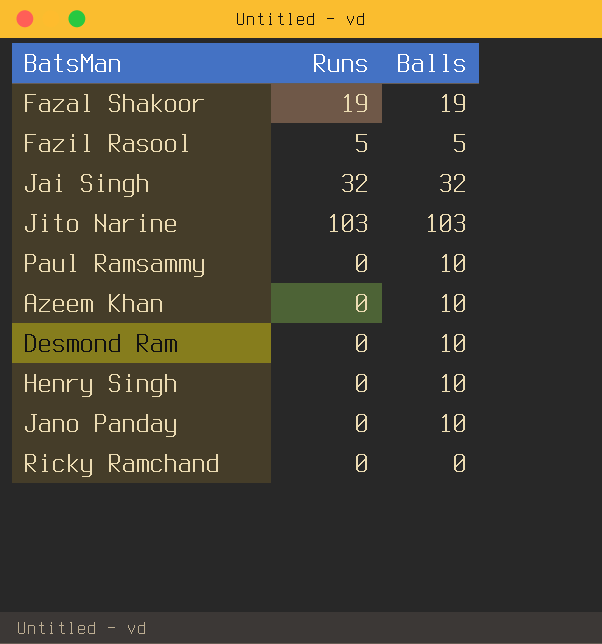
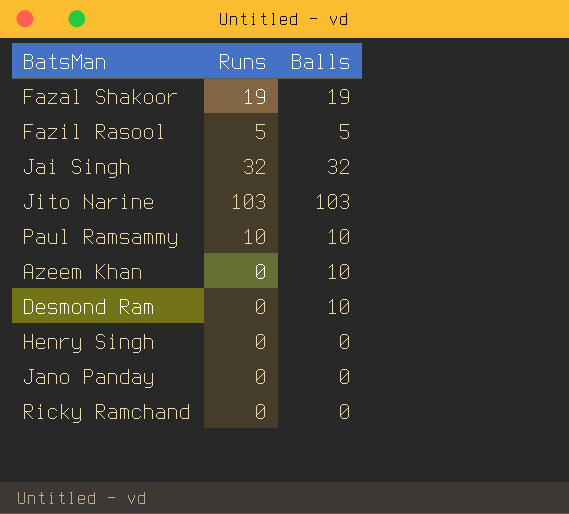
Paul Ramsammy | Runs: 0 -> 10
Henry Singh | Balls: 10 -> 0
Jano Panday | Balls: 10 -> 0

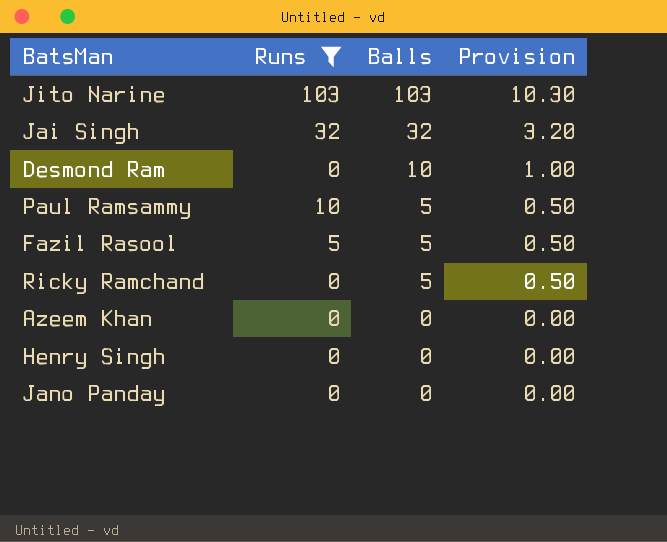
filter: none -> Runs != 19
row order: none -> Balls descending
column Provision | formula: none -> [Balls] * 0.1
Paul Ramsammy | Balls: 10 -> 5
Ricky Ramchand | Balls: 0 -> 5
Azeem Khan | Balls: 10 -> 0

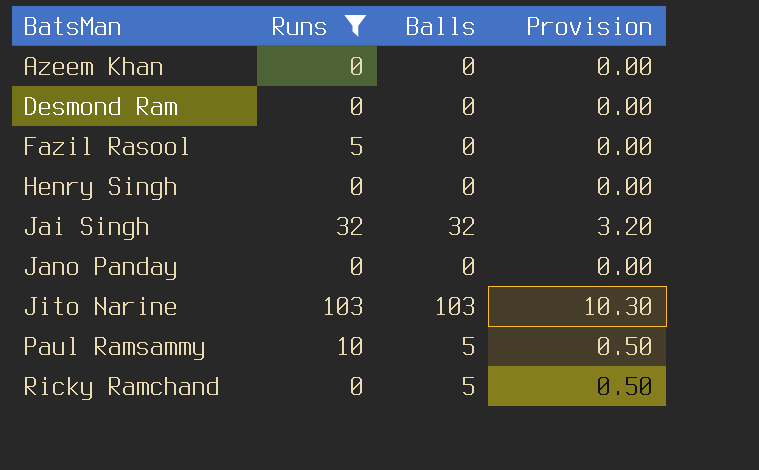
row order: Balls descending -> BatsMan ascending
Desmond Ram | Balls: 10 -> 0
Desmond Ram | Provision: 1.00 -> 0.00
Fazil Rasool | Balls: 5 -> 0
Fazil Rasool | Provision: 0.50 -> 0.00

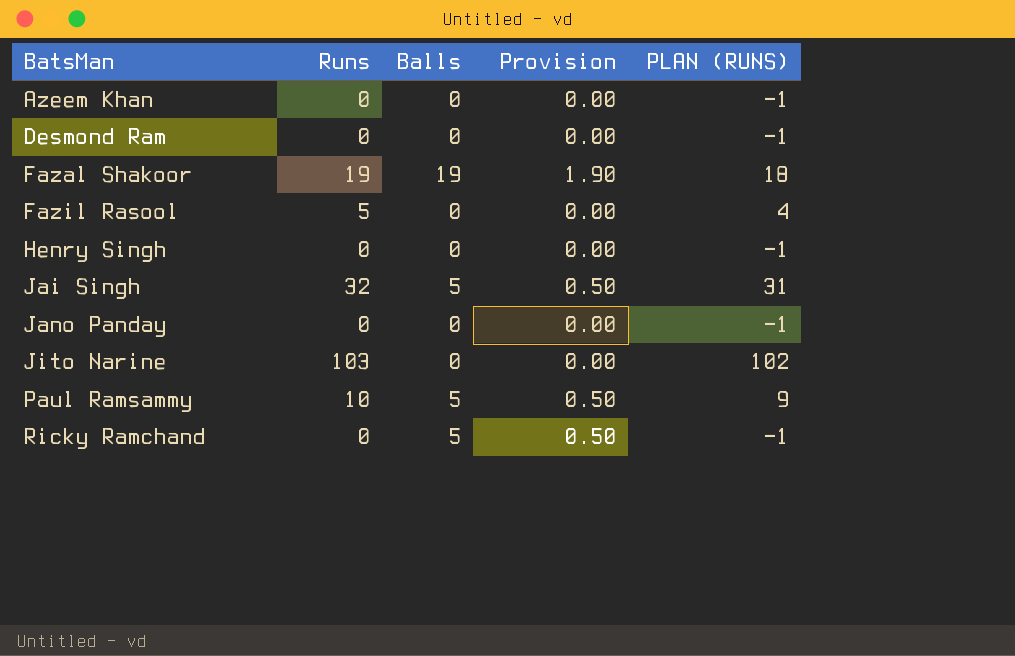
filter: Runs != 19 -> none
column PLAN (RUNS) | formula: none -> [Runs] - 1
Jai Singh | Balls: 32 -> 5
Jai Singh | Provision: 3.20 -> 0.50
Jito Narine | Balls: 103 -> 0
Jito Narine | Provision: 10.30 -> 0.00

